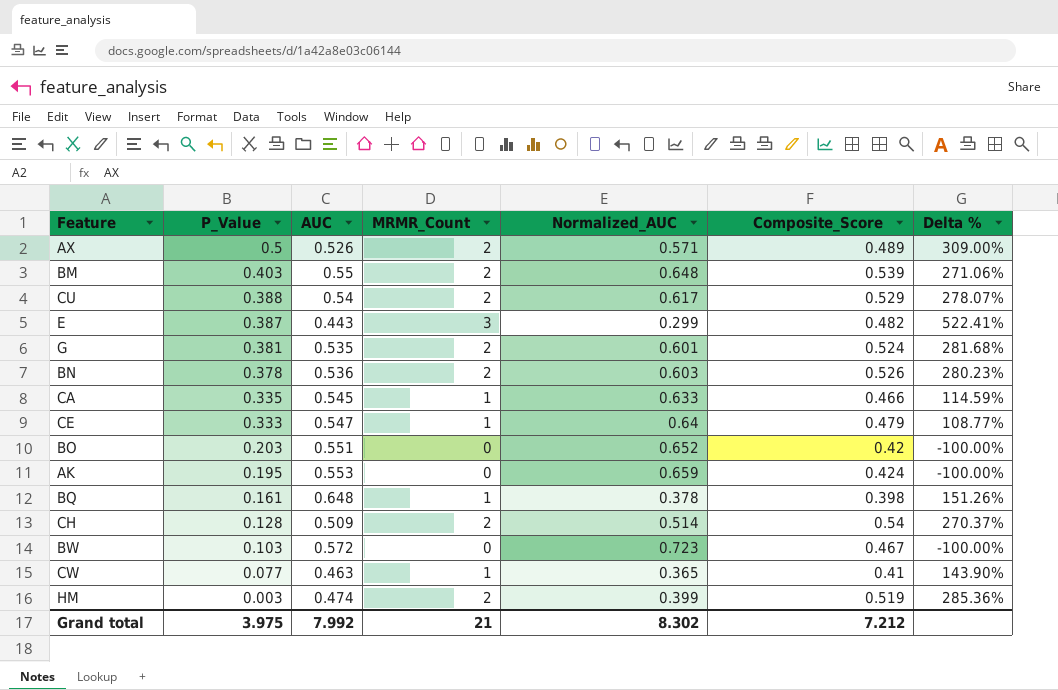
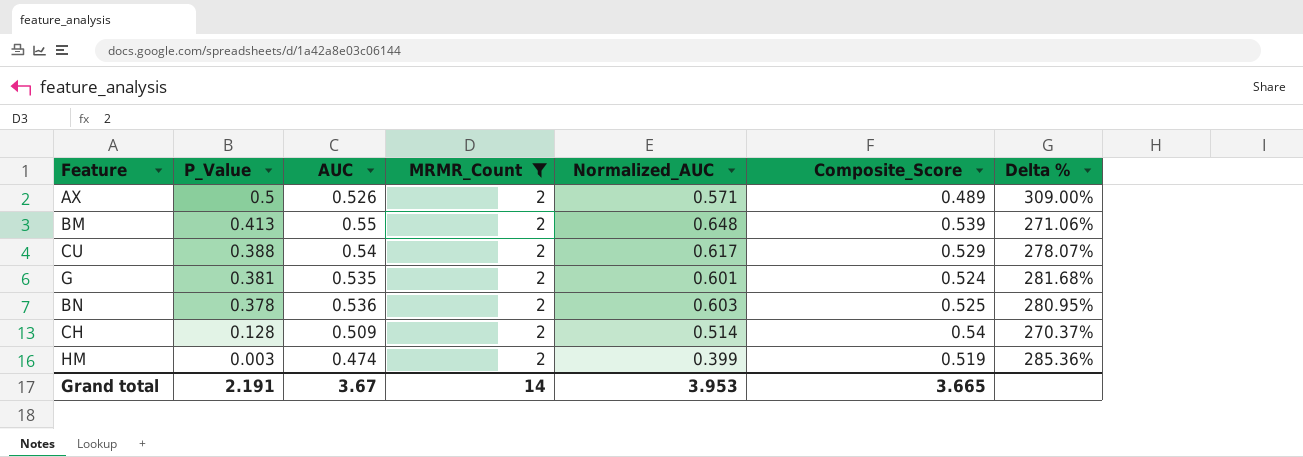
filter: none -> MRMR_Count = 2
BM | P_Value: 0.403 -> 0.413
BN | Composite_Score: 0.526 -> 0.525
BN | Delta %: 280.23% -> 280.95%
Grand total | P_Value: 3.975 -> 2.191
Grand total | AUC: 7.992 -> 3.67
Grand total | MRMR_Count: 21 -> 14
Grand total | Normalized_AUC: 8.302 -> 3.953
Grand total | Composite_Score: 7.212 -> 3.665

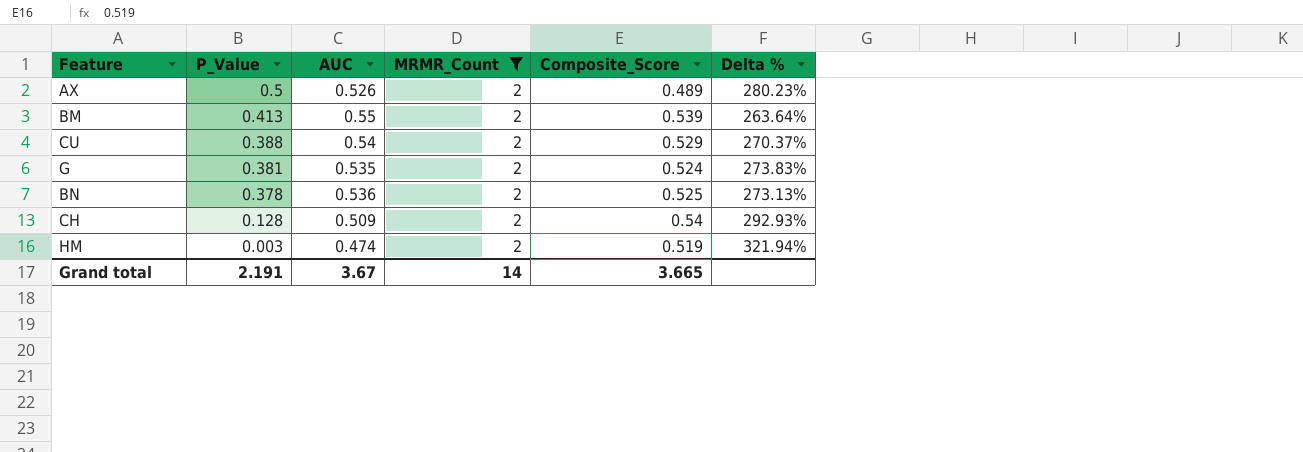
column Normalized_AUC | position: 5 -> none
column Delta % | formula: ([MRMR_Count] - [Composite_Score]) / [Composite_Score] -> ([MRMR_Count] - [AUC]) / [AUC]

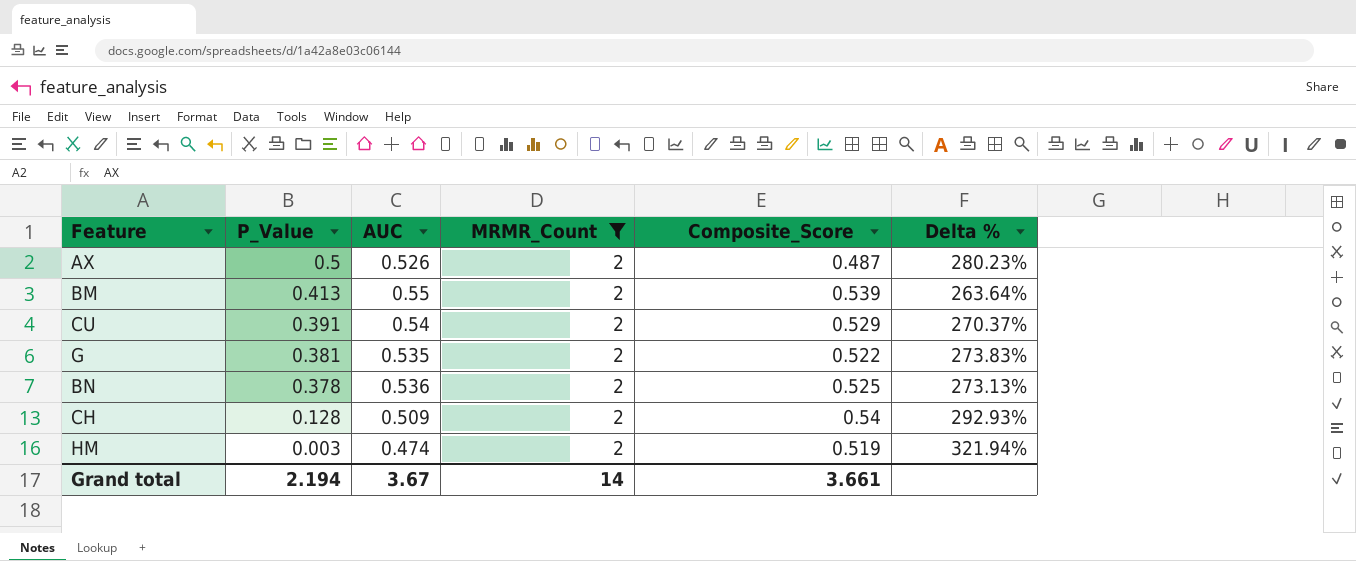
AX | Composite_Score: 0.489 -> 0.487
CU | P_Value: 0.388 -> 0.391
G | Composite_Score: 0.524 -> 0.522
Grand total | P_Value: 2.191 -> 2.194
Grand total | Composite_Score: 3.665 -> 3.661

